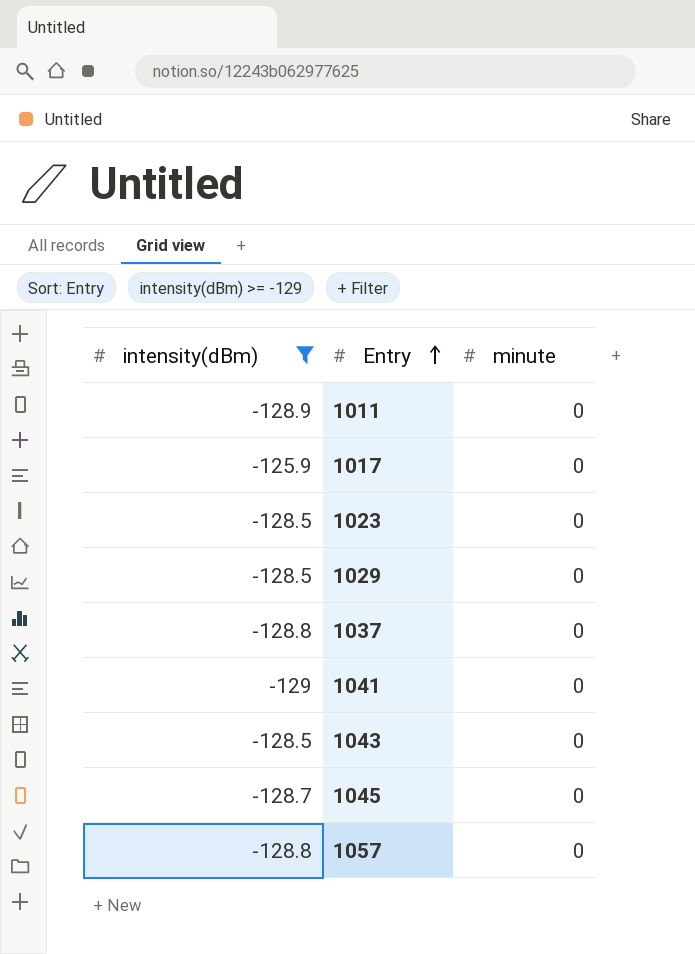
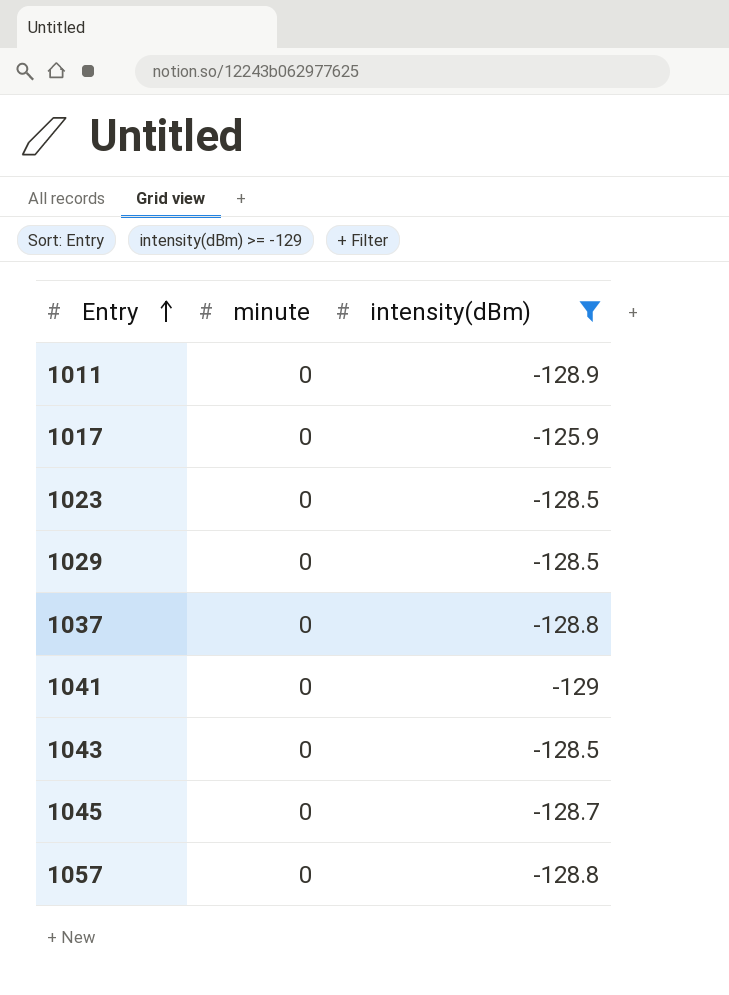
column intensity(dBm) | position: 1 -> 3

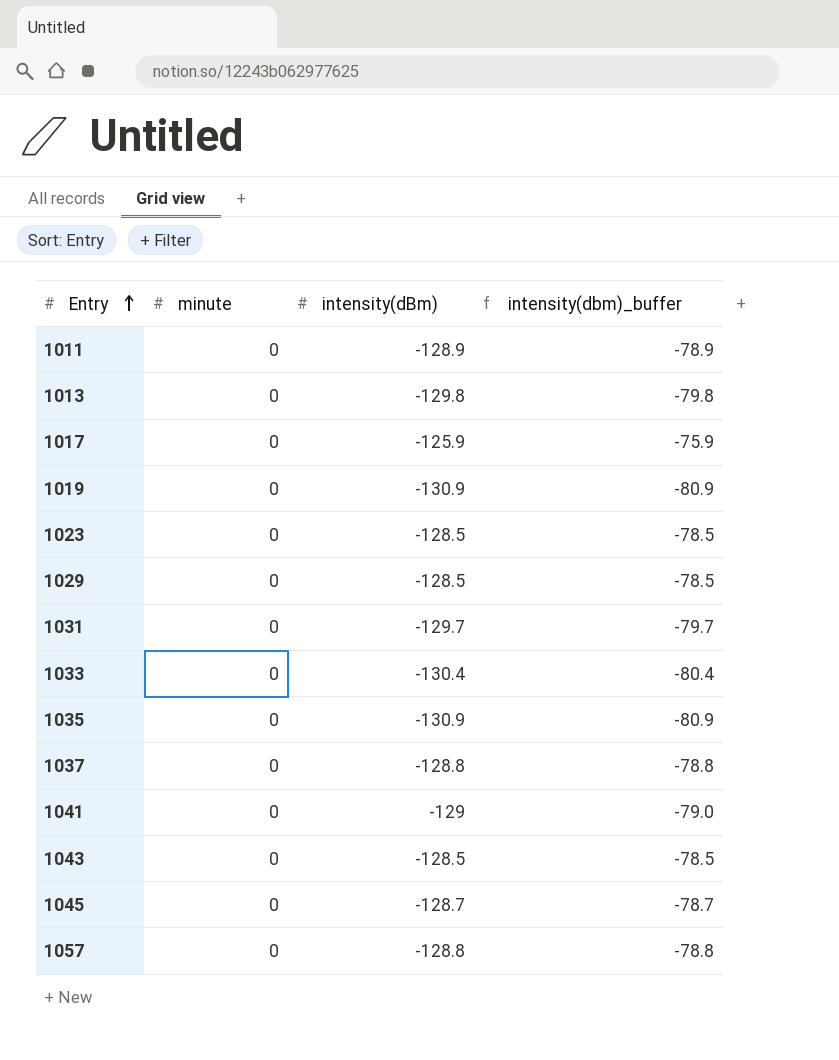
filter: intensity(dBm) >= -129 -> none
column intensity(dbm)_buffer | formula: none -> [intensity(dBm)] + 50

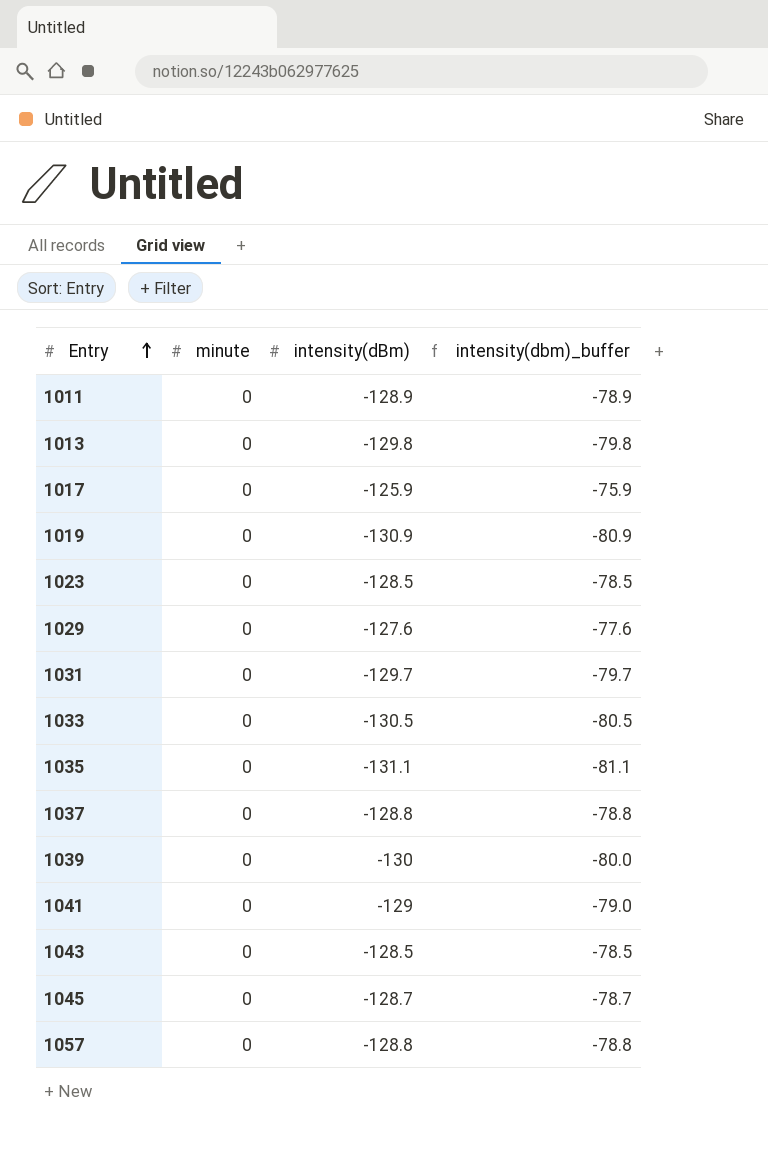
1029 | intensity(dBm): -128.5 -> -127.6
1029 | intensity(dbm)_buffer: -78.5 -> -77.6
1033 | intensity(dBm): -130.4 -> -130.5
1033 | intensity(dbm)_buffer: -80.4 -> -80.5
1035 | intensity(dBm): -130.9 -> -131.1
1035 | intensity(dbm)_buffer: -80.9 -> -81.1
row 1039: none -> 0 | -130 | -80.0

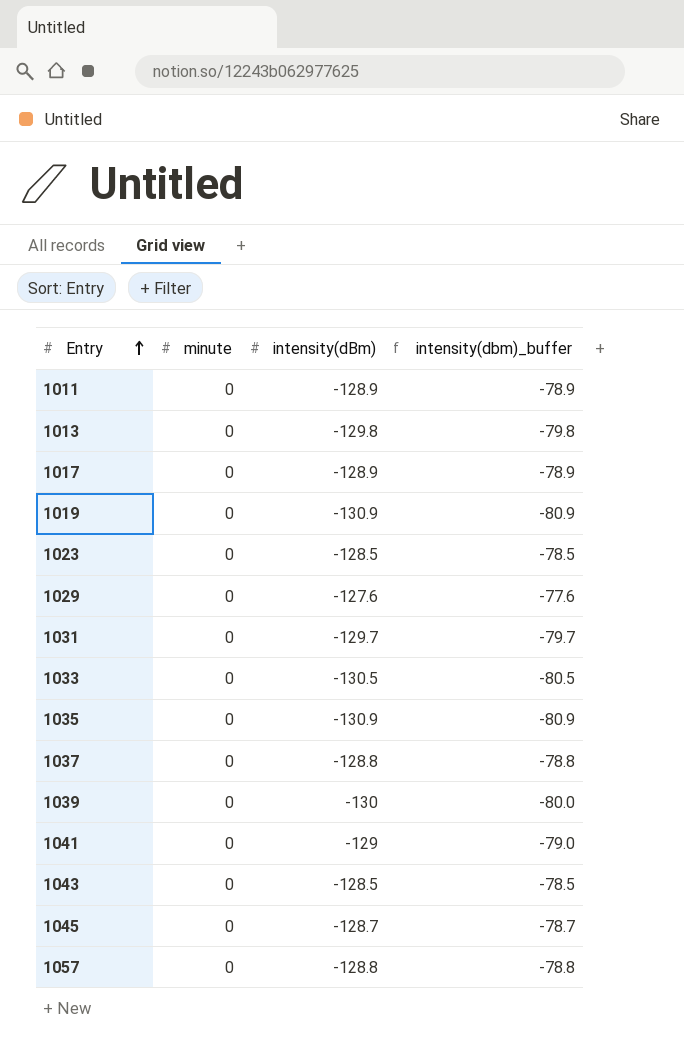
1017 | intensity(dBm): -125.9 -> -128.9
1017 | intensity(dbm)_buffer: -75.9 -> -78.9
1035 | intensity(dBm): -131.1 -> -130.9
1035 | intensity(dbm)_buffer: -81.1 -> -80.9

